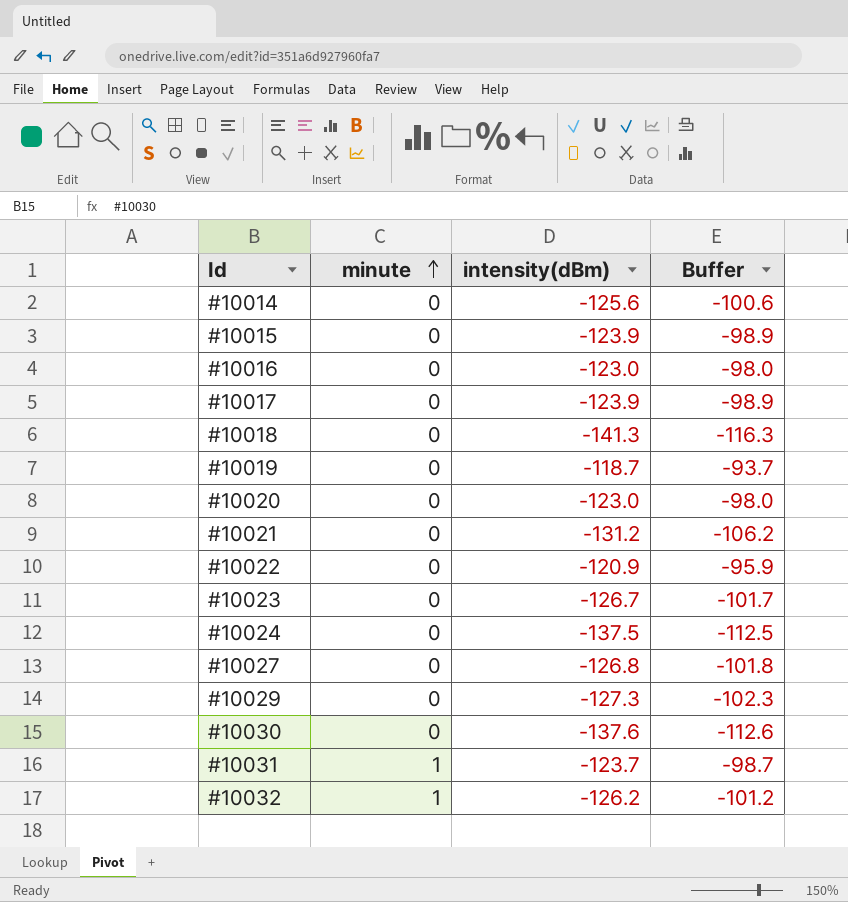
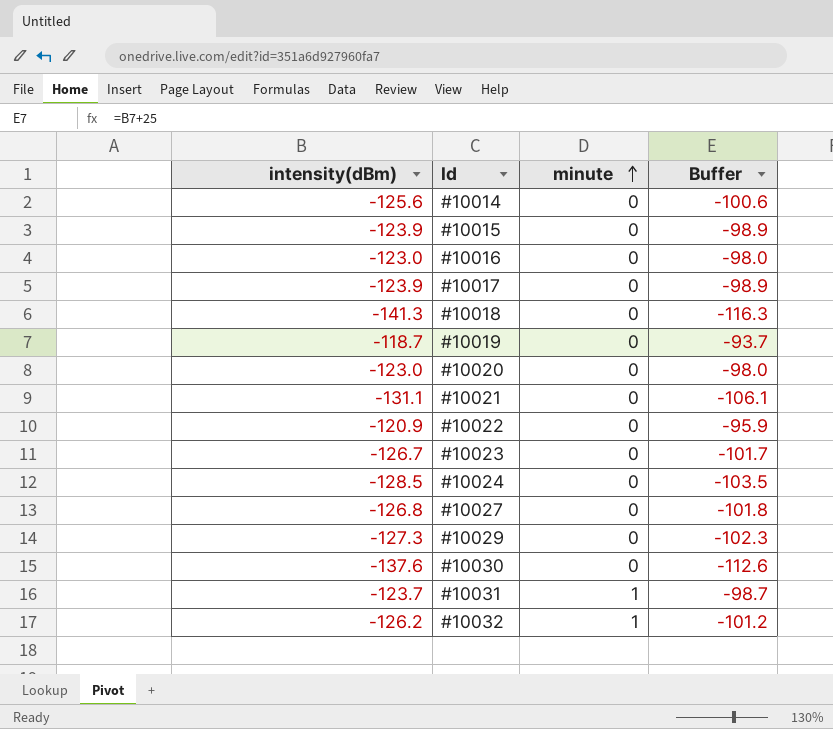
column intensity(dBm) | position: 3 -> 1
#10021 | intensity(dBm): -131.2 -> -131.1
#10021 | Buffer: -106.2 -> -106.1
#10024 | intensity(dBm): -137.5 -> -128.5
#10024 | Buffer: -112.5 -> -103.5

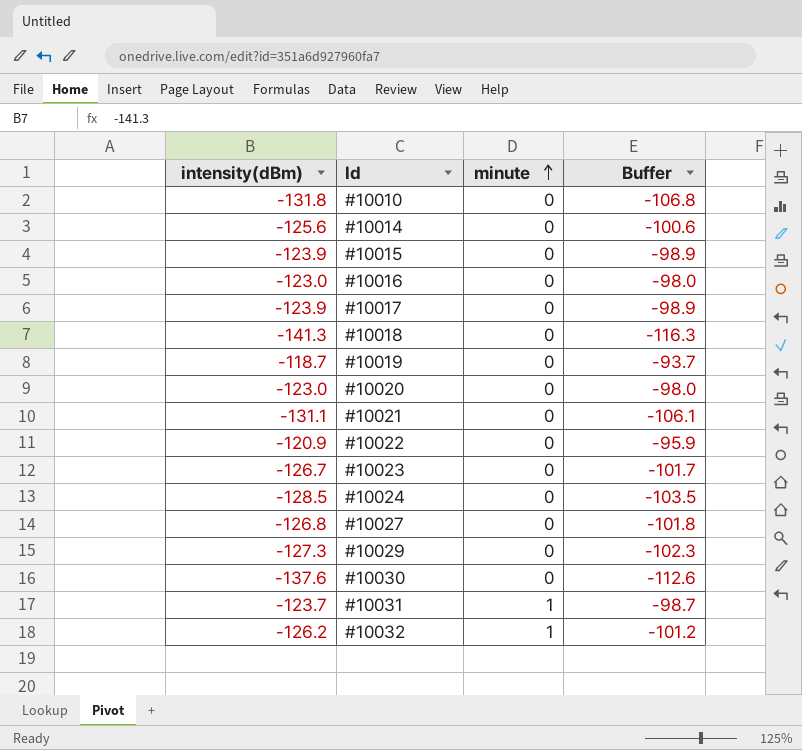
row #10010: none -> -131.8 | 0 | -106.8

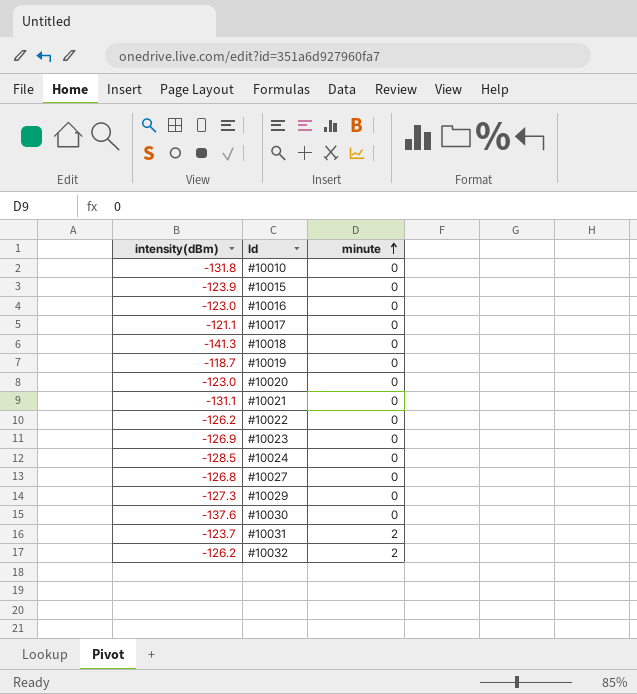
column Buffer | formula: [intensity(dBm)] + 25 -> none
row #10014: -125.6 | 0 | -100.6 -> none
#10017 | intensity(dBm): -123.9 -> -121.1
#10022 | intensity(dBm): -120.9 -> -126.2
#10023 | intensity(dBm): -126.7 -> -126.9
#10031 | minute: 1 -> 2
#10032 | minute: 1 -> 2

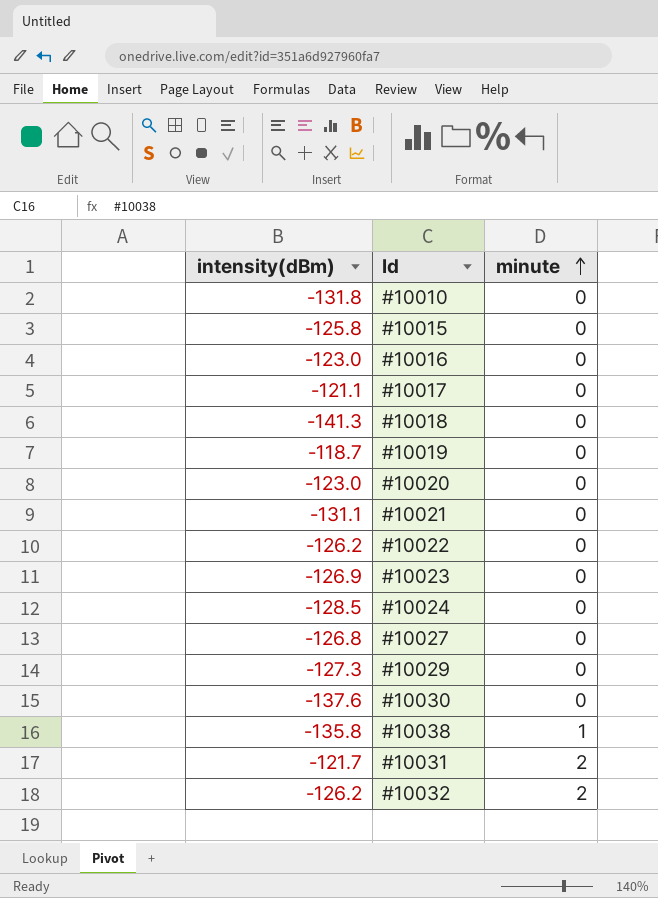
#10015 | intensity(dBm): -123.9 -> -125.8
row #10038: none -> -135.8 | 1
#10031 | intensity(dBm): -123.7 -> -121.7

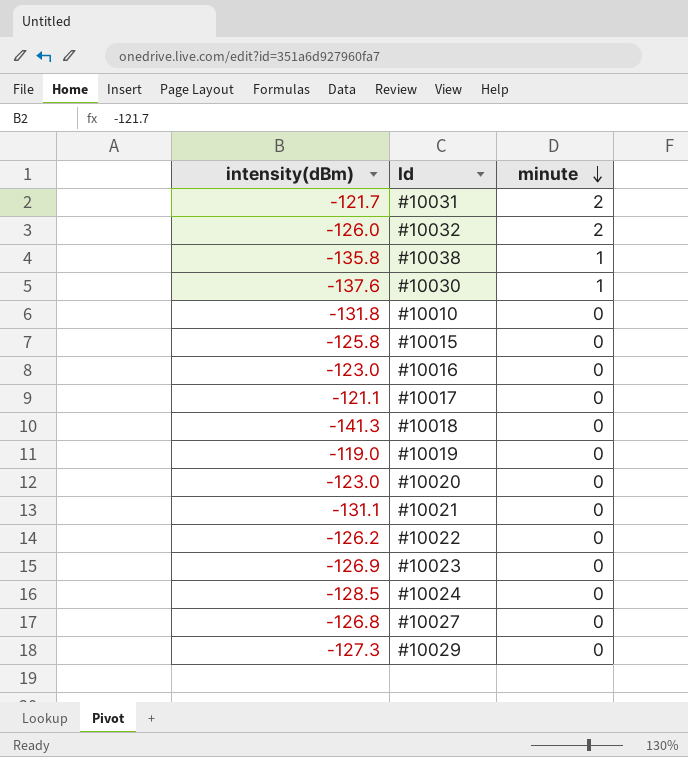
row order: minute ascending -> minute descending
#10032 | intensity(dBm): -126.2 -> -126.0
#10030 | minute: 0 -> 1
#10019 | intensity(dBm): -118.7 -> -119.0

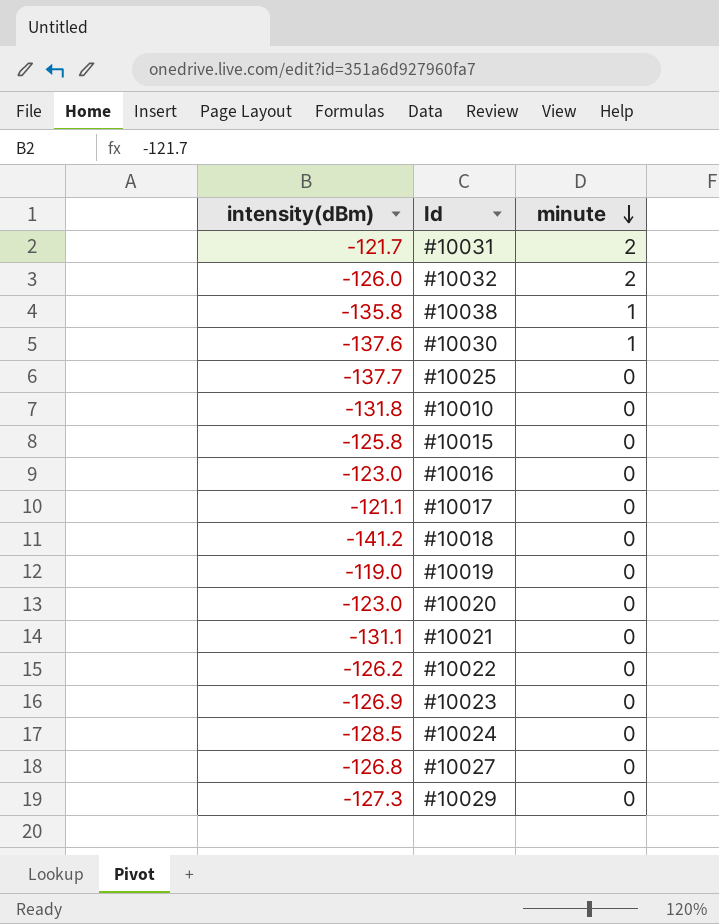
row #10025: none -> -137.7 | 0
#10018 | intensity(dBm): -141.3 -> -141.2

